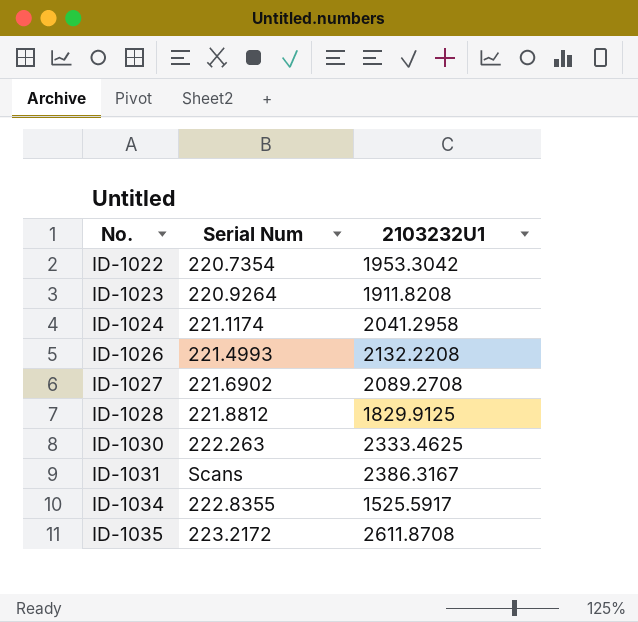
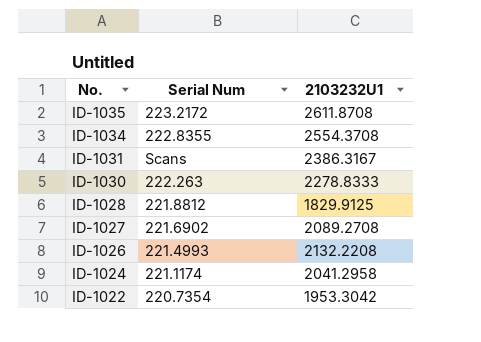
row order: No. ascending -> No. descending
row ID-1023: 220.9264 | 1911.8208 -> none
ID-1034 | 2103232U1: 1525.5917 -> 2554.3708
ID-1030 | 2103232U1: 2333.4625 -> 2278.8333

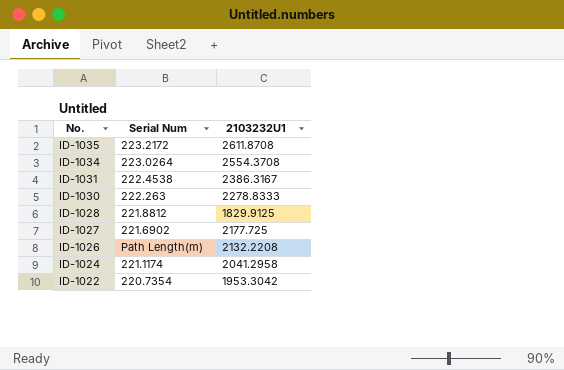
ID-1034 | Serial Num: 222.8355 -> 223.0264
ID-1031 | Serial Num: Scans -> 222.4538
ID-1027 | 2103232U1: 2089.2708 -> 2177.725
ID-1026 | Serial Num: 221.4993 -> Path Length(m)

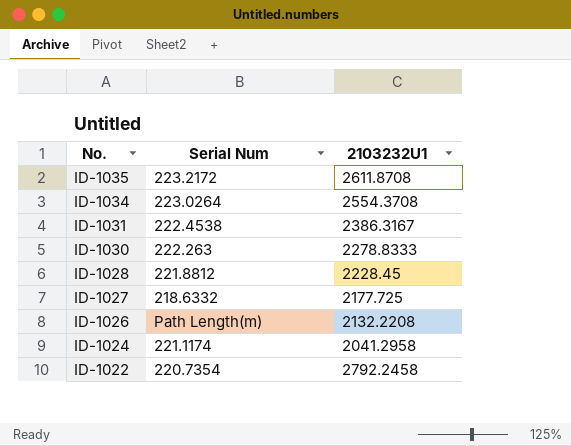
ID-1028 | 2103232U1: 1829.9125 -> 2228.45
ID-1027 | Serial Num: 221.6902 -> 218.6332
ID-1022 | 2103232U1: 1953.3042 -> 2792.2458

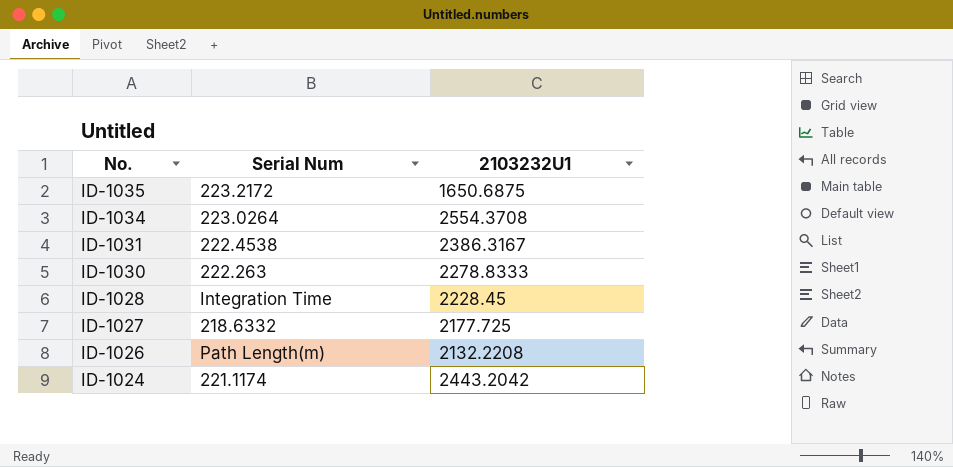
row ID-1022: 220.7354 | 2792.2458 -> none
ID-1035 | 2103232U1: 2611.8708 -> 1650.6875
ID-1028 | Serial Num: 221.8812 -> Integration Time
ID-1024 | 2103232U1: 2041.2958 -> 2443.2042

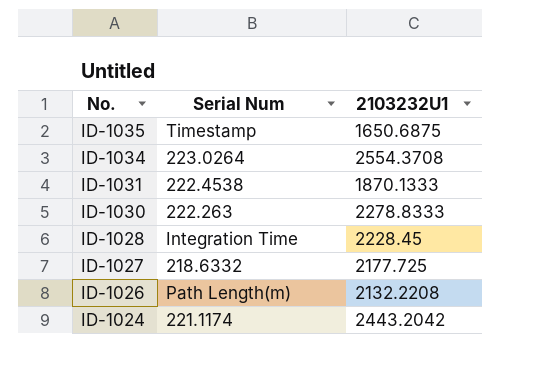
ID-1035 | Serial Num: 223.2172 -> Timestamp
ID-1031 | 2103232U1: 2386.3167 -> 1870.1333

